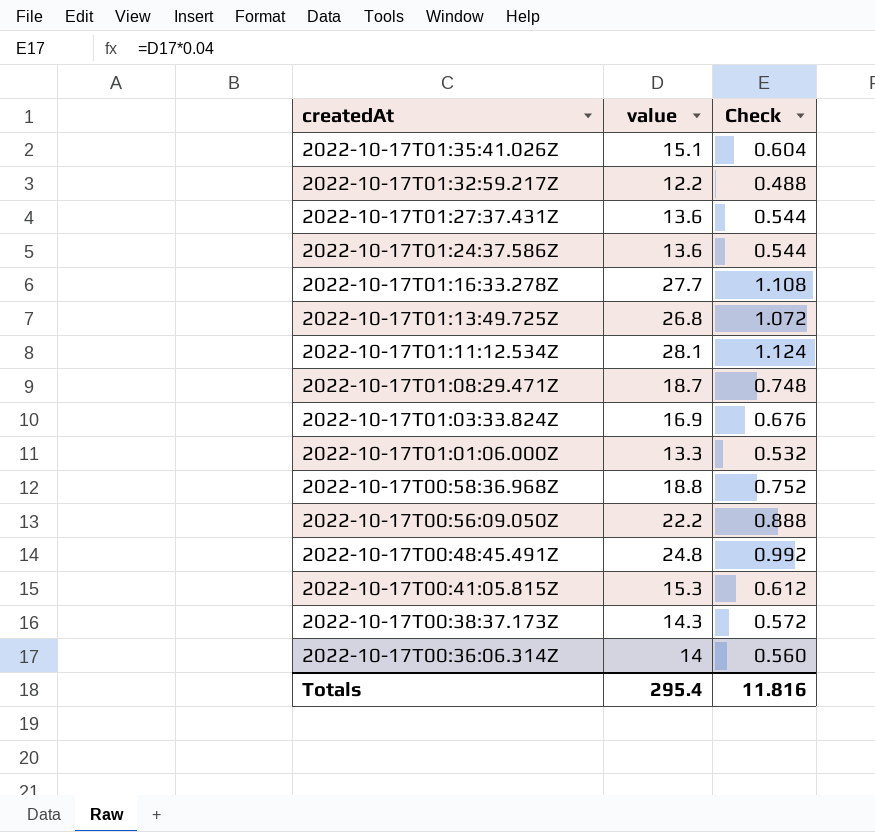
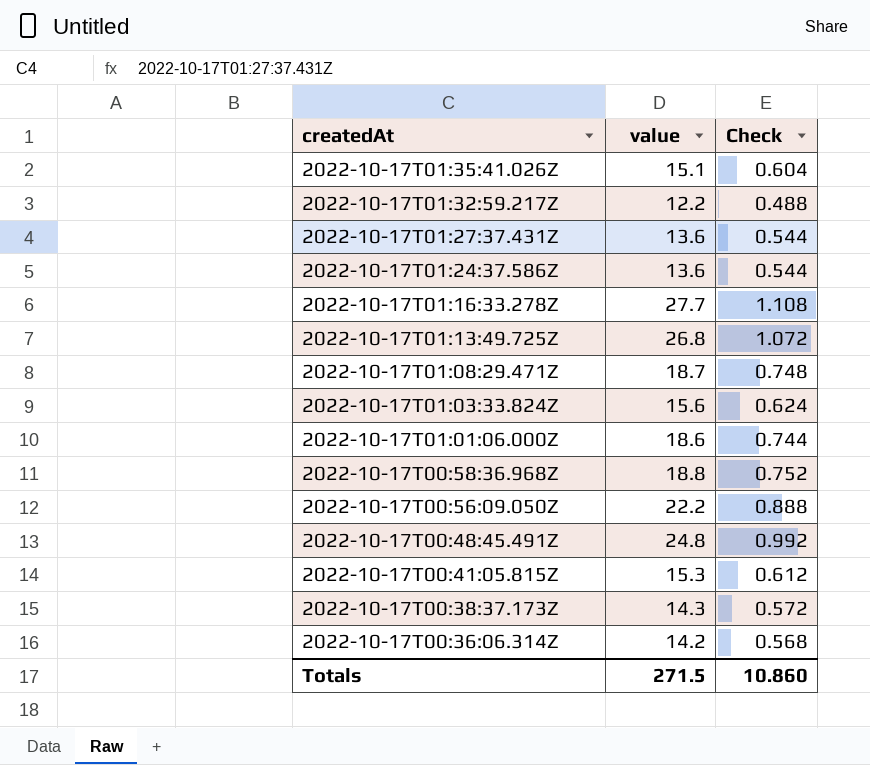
row 2022-10-17T01:11:12.534Z: 28.1 | 1.124 -> none
2022-10-17T01:03:33.824Z | value: 16.9 -> 15.6
2022-10-17T01:03:33.824Z | Check: 0.676 -> 0.624
2022-10-17T01:01:06.000Z | value: 13.3 -> 18.6
2022-10-17T01:01:06.000Z | Check: 0.532 -> 0.744
2022-10-17T00:36:06.314Z | value: 14 -> 14.2
2022-10-17T00:36:06.314Z | Check: 0.560 -> 0.568
Totals | value: 295.4 -> 271.5
Totals | Check: 11.816 -> 10.860

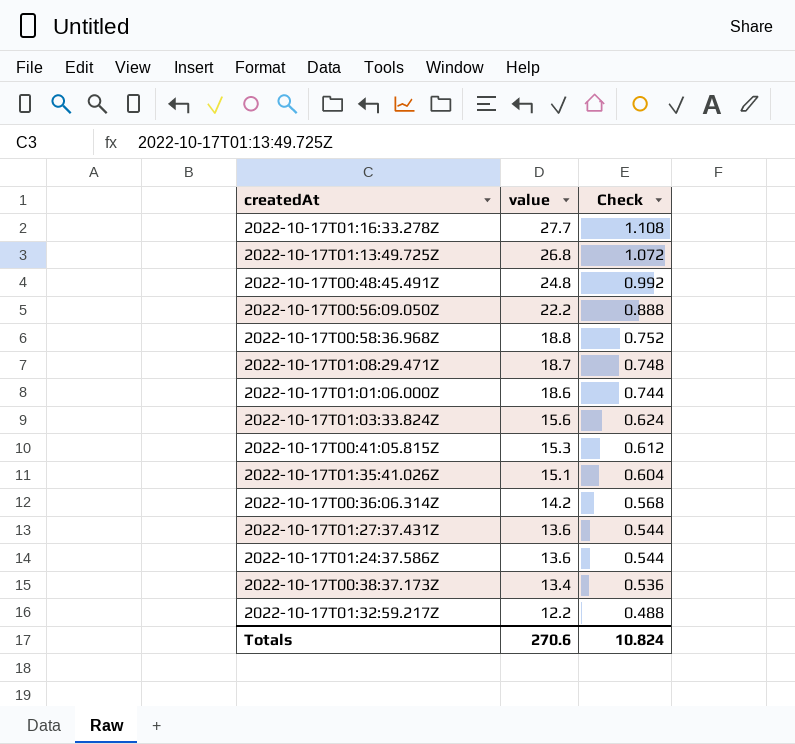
row order: createdAt descending -> value descending
2022-10-17T00:38:37.173Z | value: 14.3 -> 13.4
2022-10-17T00:38:37.173Z | Check: 0.572 -> 0.536
Totals | value: 271.5 -> 270.6
Totals | Check: 10.860 -> 10.824

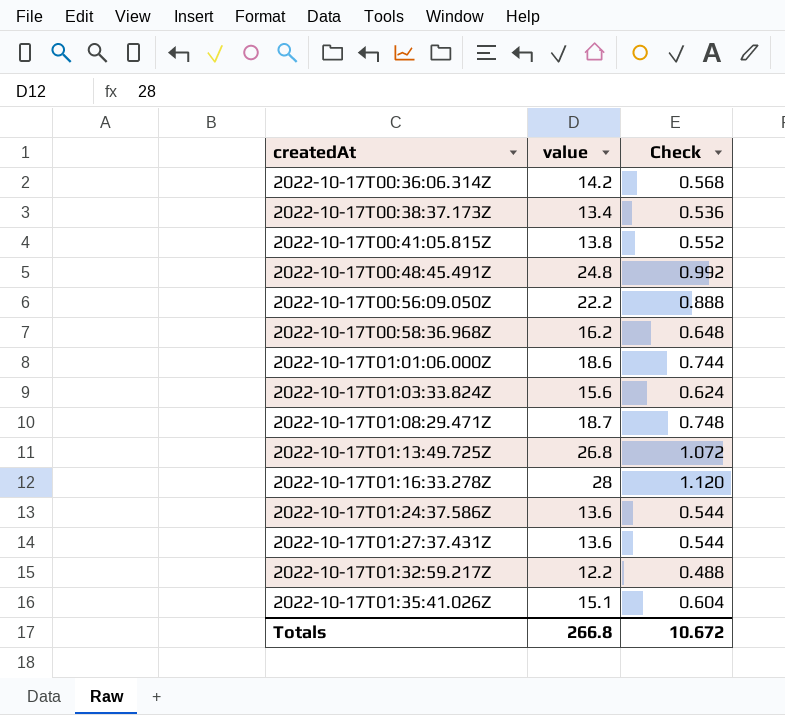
row order: value descending -> createdAt ascending
2022-10-17T00:41:05.815Z | value: 15.3 -> 13.8
2022-10-17T00:41:05.815Z | Check: 0.612 -> 0.552
2022-10-17T00:58:36.968Z | value: 18.8 -> 16.2
2022-10-17T00:58:36.968Z | Check: 0.752 -> 0.648
2022-10-17T01:16:33.278Z | value: 27.7 -> 28
2022-10-17T01:16:33.278Z | Check: 1.108 -> 1.120
Totals | value: 270.6 -> 266.8
Totals | Check: 10.824 -> 10.672

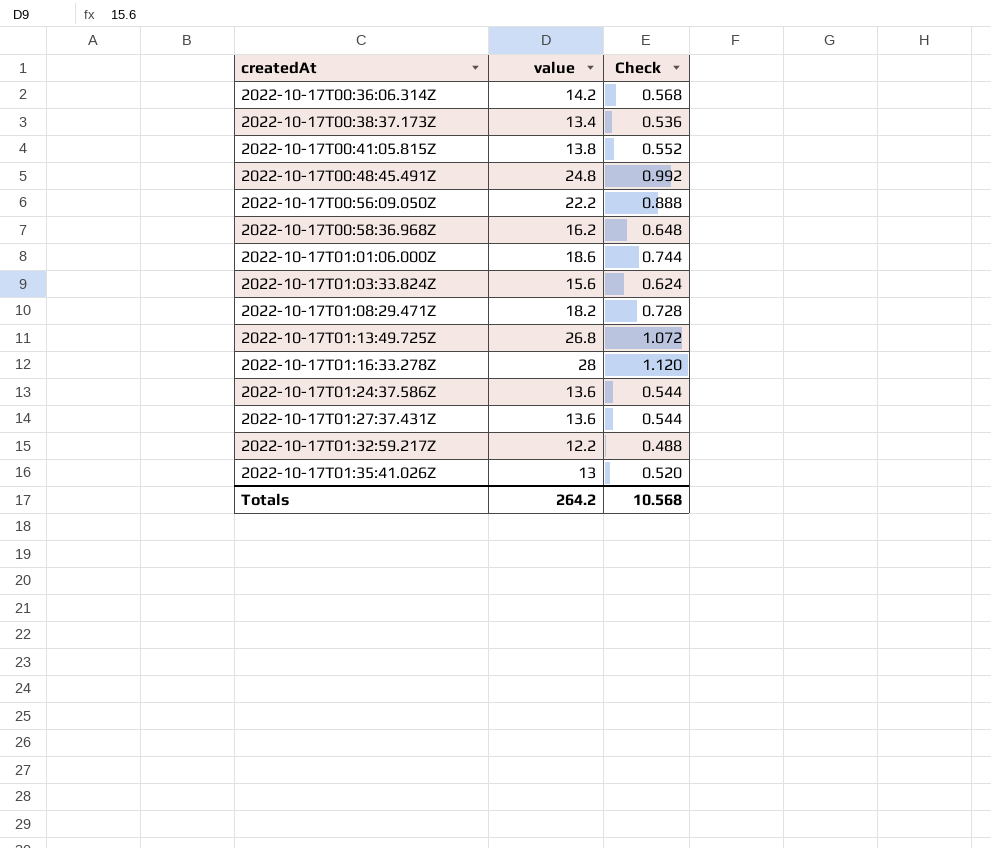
2022-10-17T01:08:29.471Z | value: 18.7 -> 18.2
2022-10-17T01:08:29.471Z | Check: 0.748 -> 0.728
2022-10-17T01:35:41.026Z | value: 15.1 -> 13
2022-10-17T01:35:41.026Z | Check: 0.604 -> 0.520
Totals | value: 266.8 -> 264.2
Totals | Check: 10.672 -> 10.568

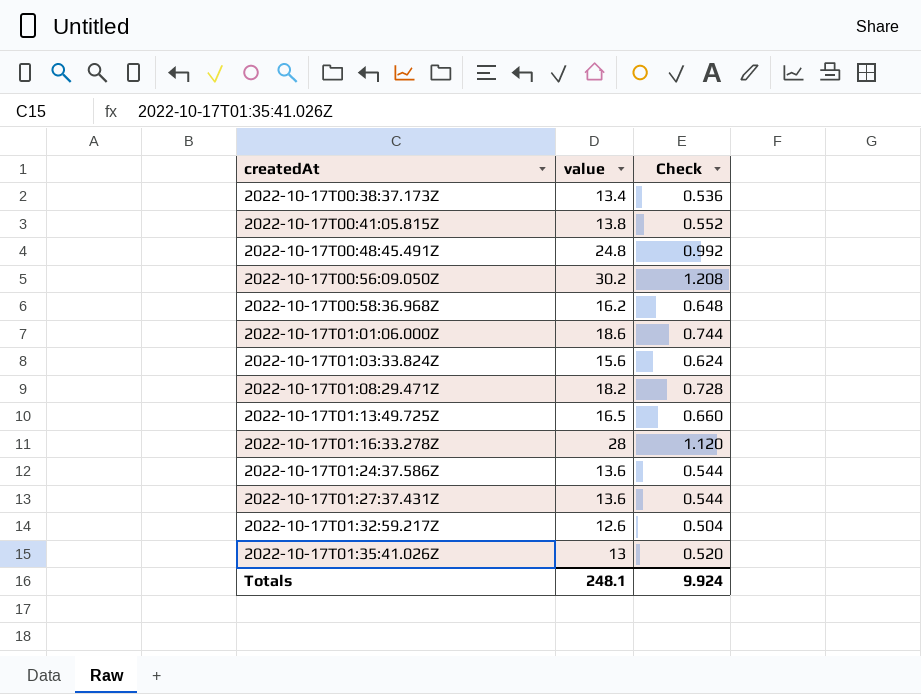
row 2022-10-17T00:36:06.314Z: 14.2 | 0.568 -> none
2022-10-17T00:56:09.050Z | value: 22.2 -> 30.2
2022-10-17T00:56:09.050Z | Check: 0.888 -> 1.208
2022-10-17T01:13:49.725Z | value: 26.8 -> 16.5
2022-10-17T01:13:49.725Z | Check: 1.072 -> 0.660
2022-10-17T01:32:59.217Z | value: 12.2 -> 12.6
2022-10-17T01:32:59.217Z | Check: 0.488 -> 0.504
Totals | value: 264.2 -> 248.1
Totals | Check: 10.568 -> 9.924

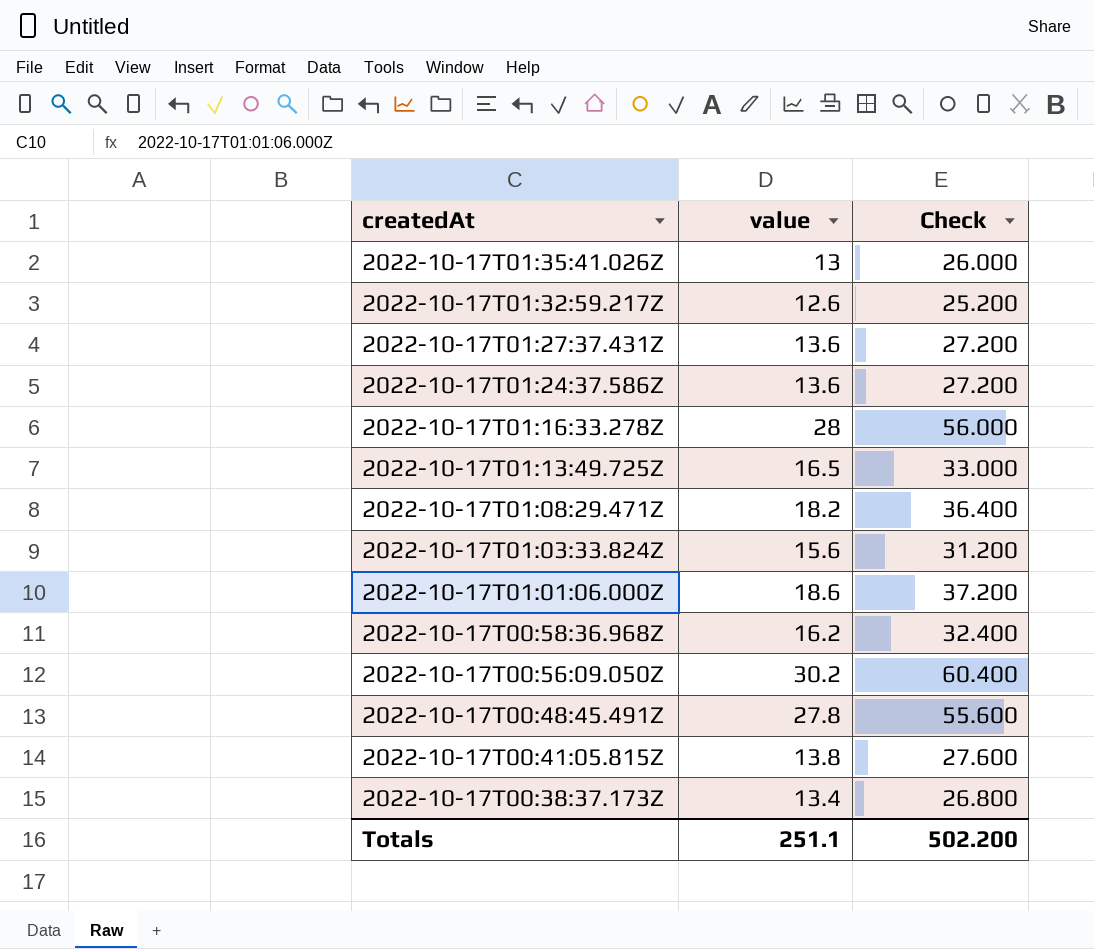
row order: createdAt ascending -> createdAt descending
column Check | formula: [value] * 0.04 -> [value] * 2
2022-10-17T00:48:45.491Z | value: 24.8 -> 27.8
Totals | value: 248.1 -> 251.1
Totals | Check: 9.924 -> 502.200

